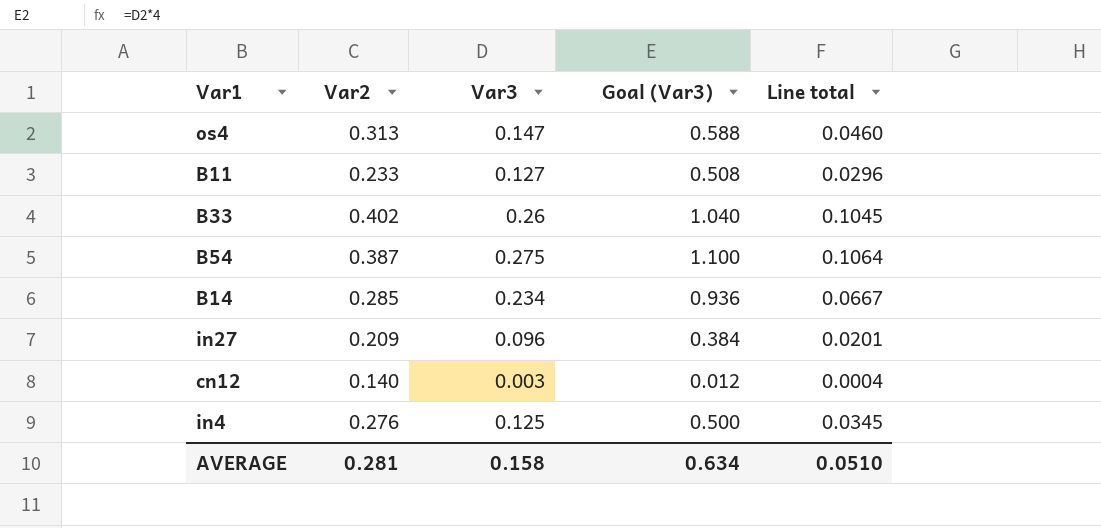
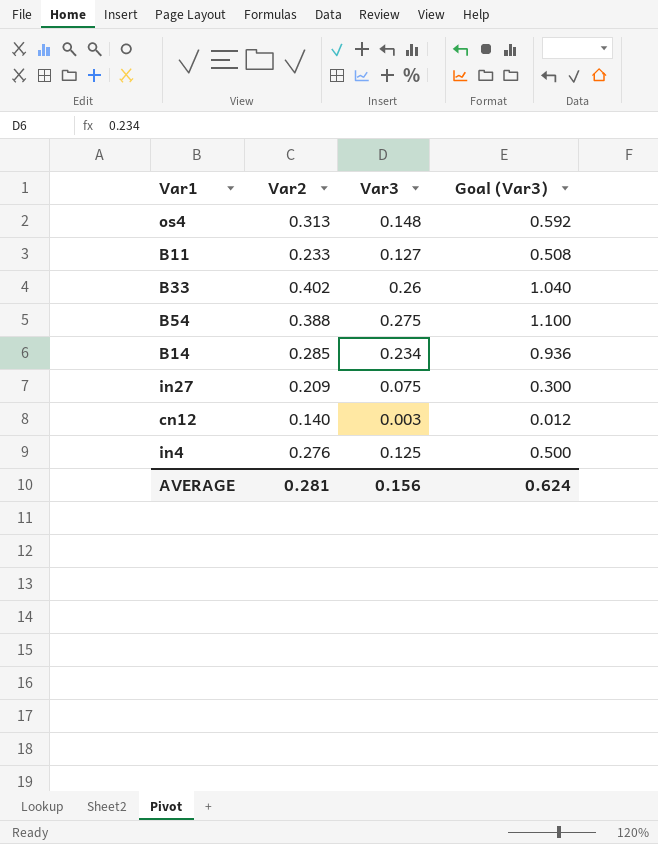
column Line total | formula: [Var2] * [Var3] -> none
os4 | Var3: 0.147 -> 0.148
os4 | Goal (Var3): 0.588 -> 0.592
B54 | Var2: 0.387 -> 0.388
in27 | Var3: 0.096 -> 0.075
in27 | Goal (Var3): 0.384 -> 0.300
AVERAGE | Var3: 0.158 -> 0.156
AVERAGE | Goal (Var3): 0.634 -> 0.624

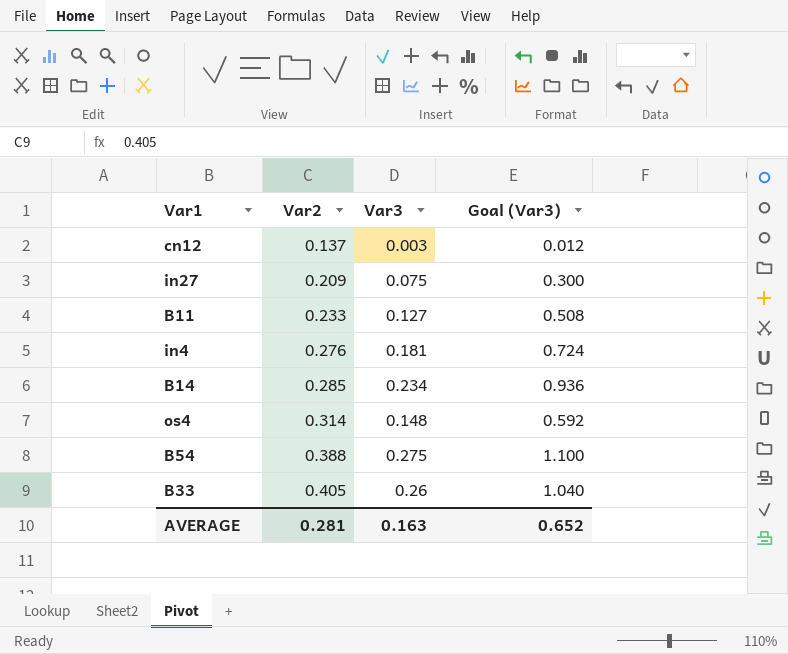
row order: none -> Var2 ascending
cn12 | Var2: 0.140 -> 0.137
in4 | Var3: 0.125 -> 0.181
in4 | Goal (Var3): 0.500 -> 0.724
os4 | Var2: 0.313 -> 0.314
B33 | Var2: 0.402 -> 0.405
AVERAGE | Var3: 0.156 -> 0.163
AVERAGE | Goal (Var3): 0.624 -> 0.652

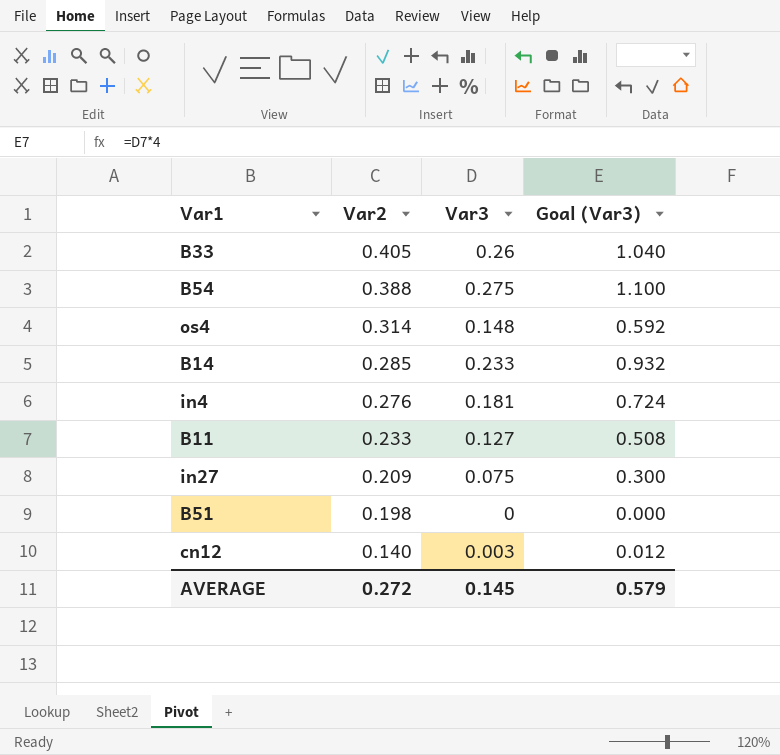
row order: Var2 ascending -> Var2 descending
B14 | Var3: 0.234 -> 0.233
B14 | Goal (Var3): 0.936 -> 0.932
row B51: none -> 0.198 | 0 | 0.000
cn12 | Var2: 0.137 -> 0.140
AVERAGE | Var2: 0.281 -> 0.272
AVERAGE | Var3: 0.163 -> 0.145
AVERAGE | Goal (Var3): 0.652 -> 0.579

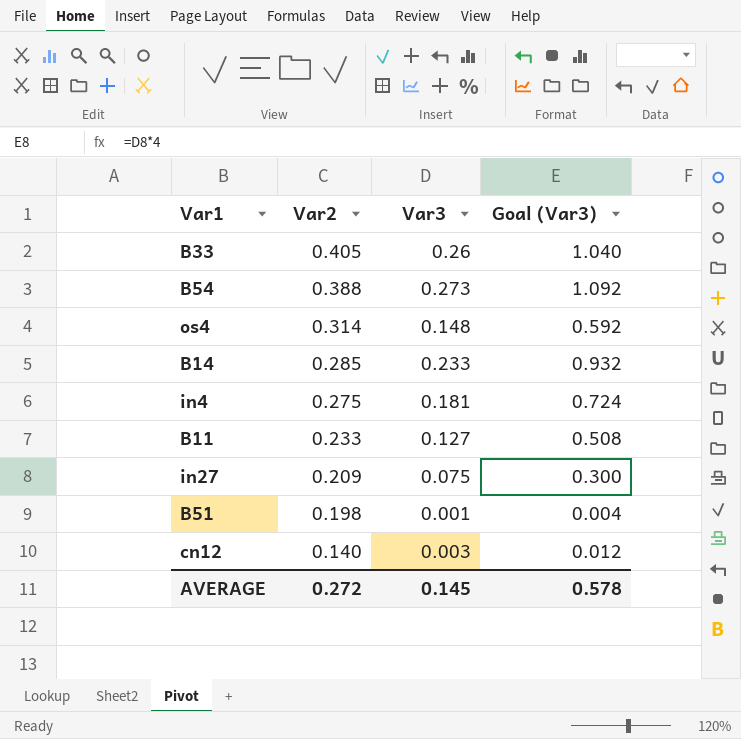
B54 | Var3: 0.275 -> 0.273
B54 | Goal (Var3): 1.100 -> 1.092
in4 | Var2: 0.276 -> 0.275
B51 | Var3: 0 -> 0.001
B51 | Goal (Var3): 0.000 -> 0.004
AVERAGE | Goal (Var3): 0.579 -> 0.578

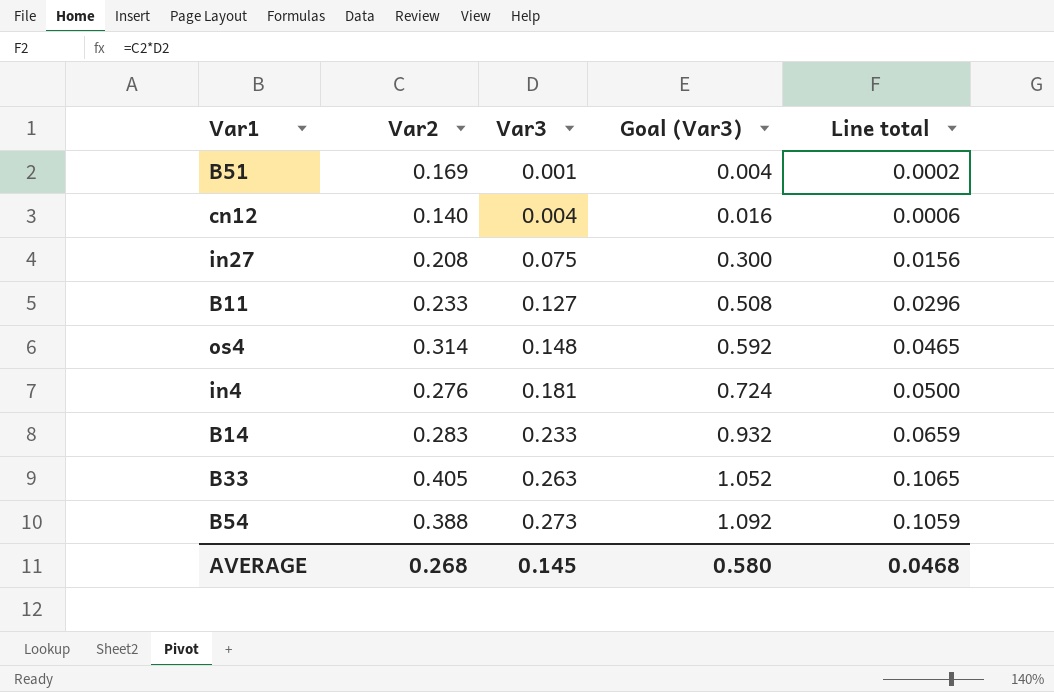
row order: Var2 descending -> Var3 ascending
column Line total | formula: none -> [Var2] * [Var3]
B51 | Var2: 0.198 -> 0.169
cn12 | Var3: 0.003 -> 0.004
cn12 | Goal (Var3): 0.012 -> 0.016
in27 | Var2: 0.209 -> 0.208
in4 | Var2: 0.275 -> 0.276
B14 | Var2: 0.285 -> 0.283
B33 | Var3: 0.26 -> 0.263
B33 | Goal (Var3): 1.040 -> 1.052
AVERAGE | Var2: 0.272 -> 0.268
AVERAGE | Goal (Var3): 0.578 -> 0.580

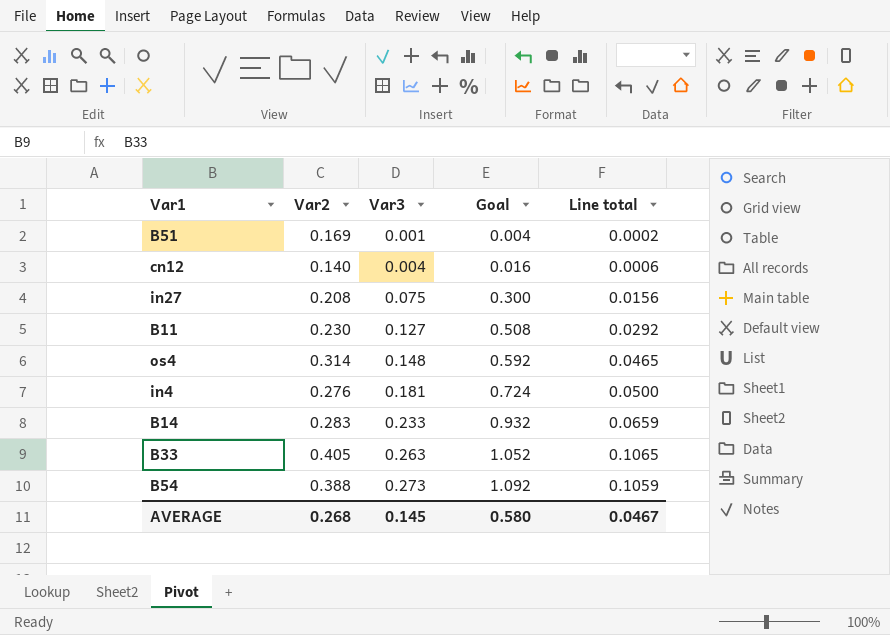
column name: Goal (Var3) -> Goal
B11 | Var2: 0.233 -> 0.230
B11 | Line total: 0.0296 -> 0.0292
AVERAGE | Line total: 0.0468 -> 0.0467

